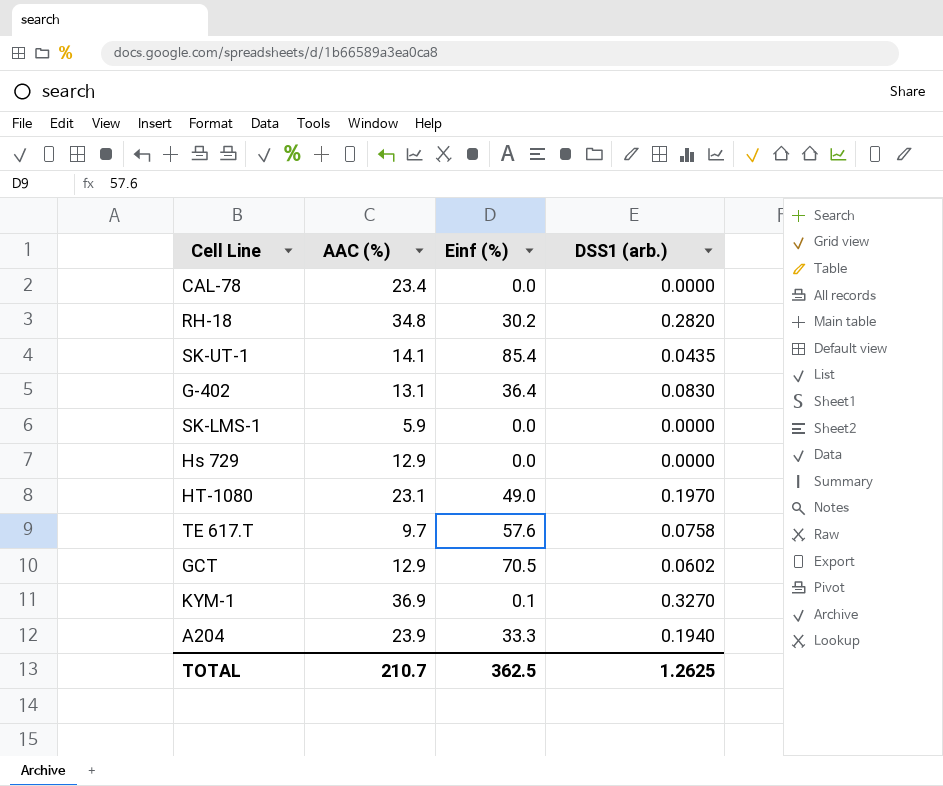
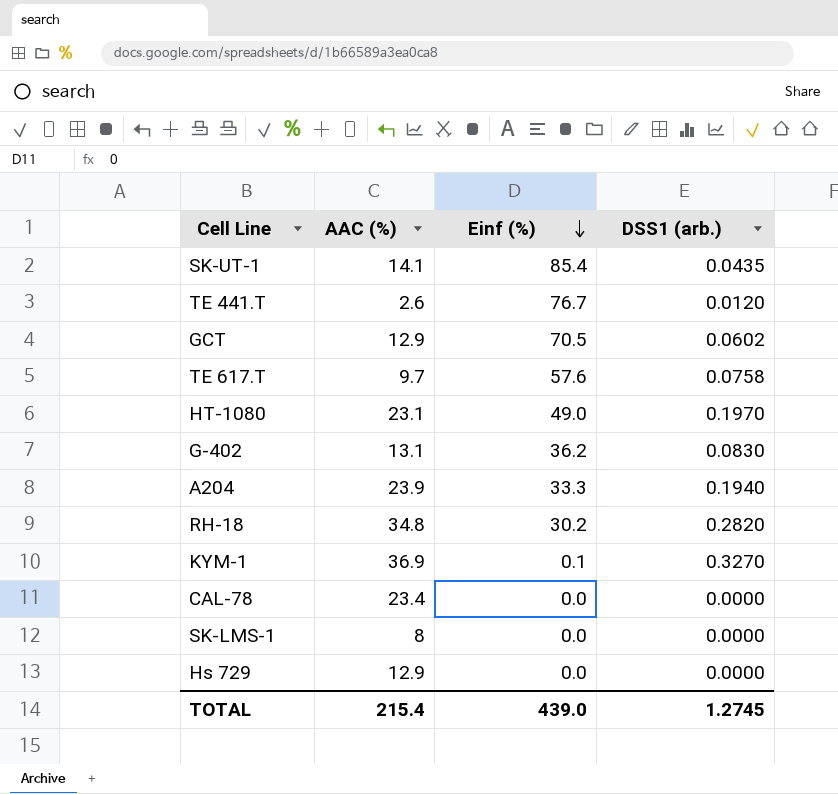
row order: none -> Einf (%) descending
row TE 441.T: none -> 2.6 | 76.7 | 0.0120
G-402 | Einf (%): 36.4 -> 36.2
SK-LMS-1 | AAC (%): 5.9 -> 8
TOTAL | AAC (%): 210.7 -> 215.4
TOTAL | Einf (%): 362.5 -> 439.0
TOTAL | DSS1 (arb.): 1.2625 -> 1.2745

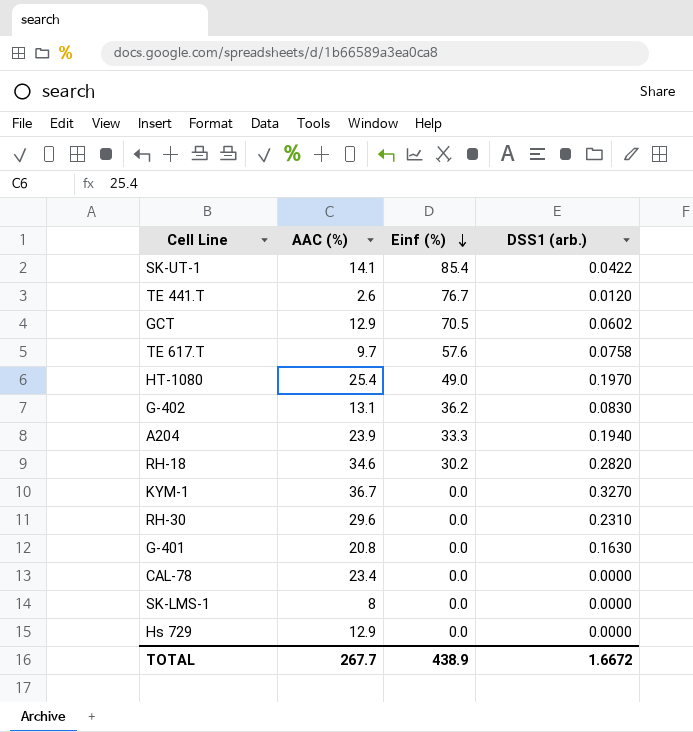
SK-UT-1 | DSS1 (arb.): 0.0435 -> 0.0422
HT-1080 | AAC (%): 23.1 -> 25.4
RH-18 | AAC (%): 34.8 -> 34.6
KYM-1 | AAC (%): 36.9 -> 36.7
KYM-1 | Einf (%): 0.1 -> 0.0
row RH-30: none -> 29.6 | 0.0 | 0.2310
row G-401: none -> 20.8 | 0.0 | 0.1630
TOTAL | AAC (%): 215.4 -> 267.7
TOTAL | Einf (%): 439.0 -> 438.9
TOTAL | DSS1 (arb.): 1.2745 -> 1.6672

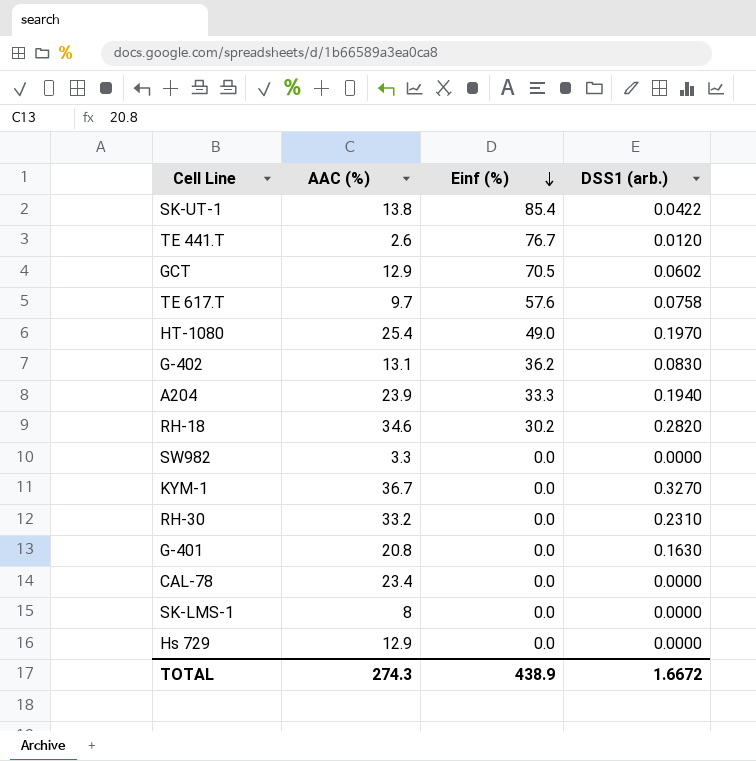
SK-UT-1 | AAC (%): 14.1 -> 13.8
row SW982: none -> 3.3 | 0.0 | 0.0000
RH-30 | AAC (%): 29.6 -> 33.2
TOTAL | AAC (%): 267.7 -> 274.3

